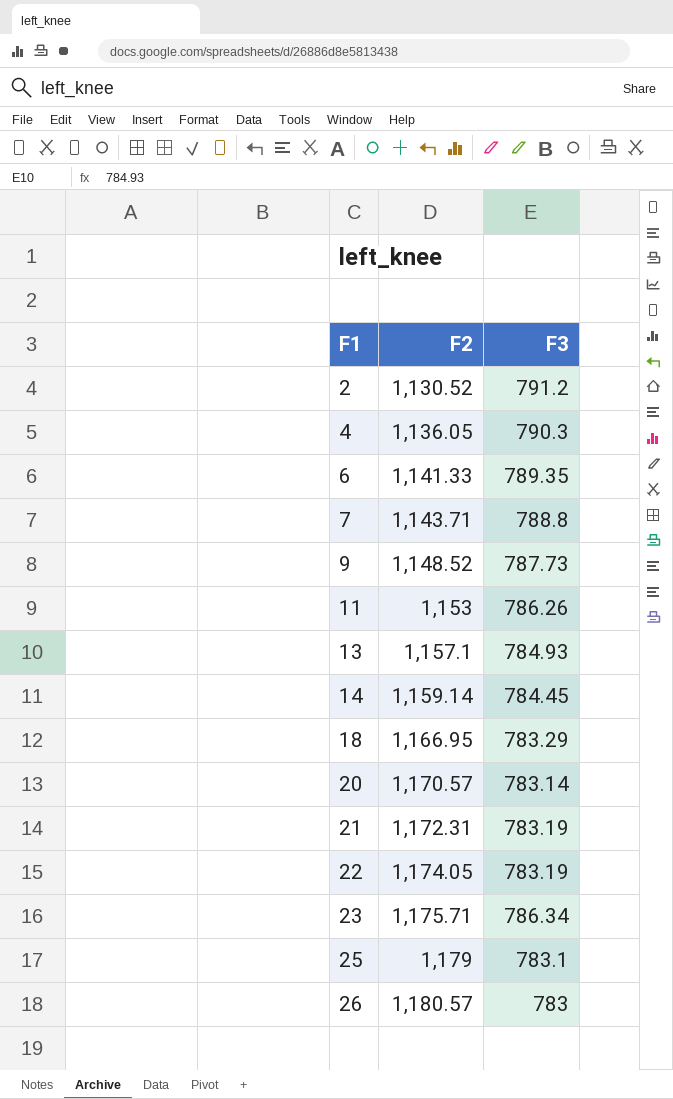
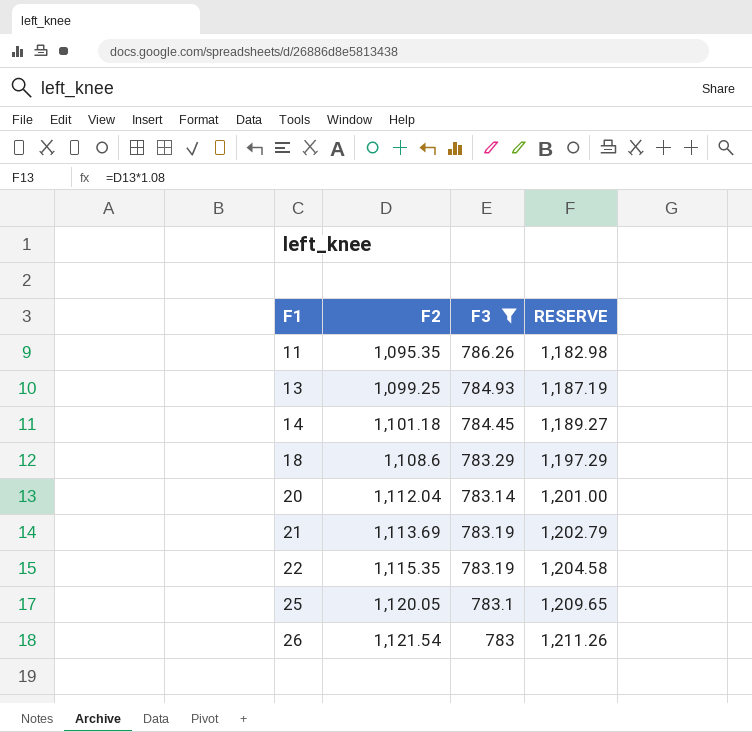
filter: none -> F3 <= 786.26
column RESERVE | formula: none -> [F2] * 1.08
11 | F2: 1,153 -> 1,095.35
13 | F2: 1,157.1 -> 1,099.25
14 | F2: 1,159.14 -> 1,101.18
18 | F2: 1,166.95 -> 1,108.6
20 | F2: 1,170.57 -> 1,112.04
21 | F2: 1,172.31 -> 1,113.69
22 | F2: 1,174.05 -> 1,115.35
25 | F2: 1,179 -> 1,120.05
26 | F2: 1,180.57 -> 1,121.54

